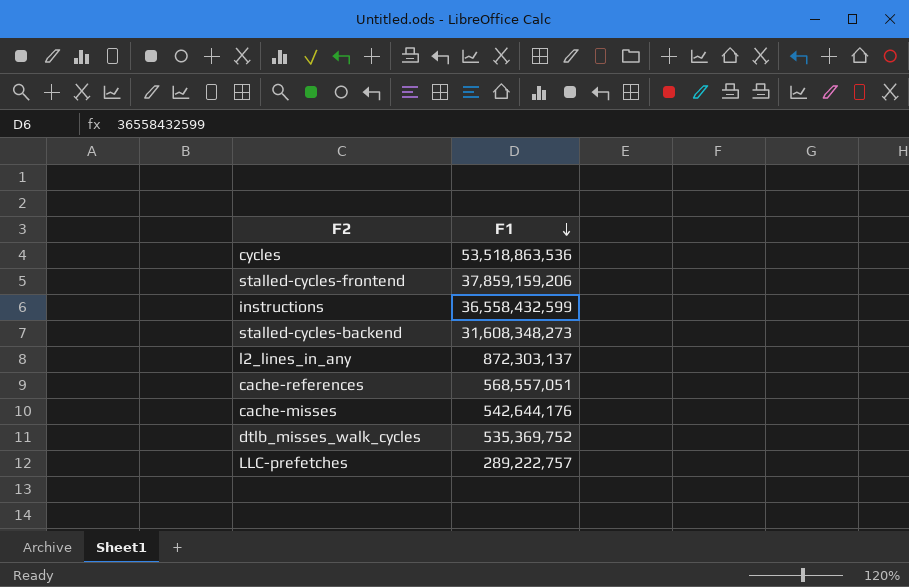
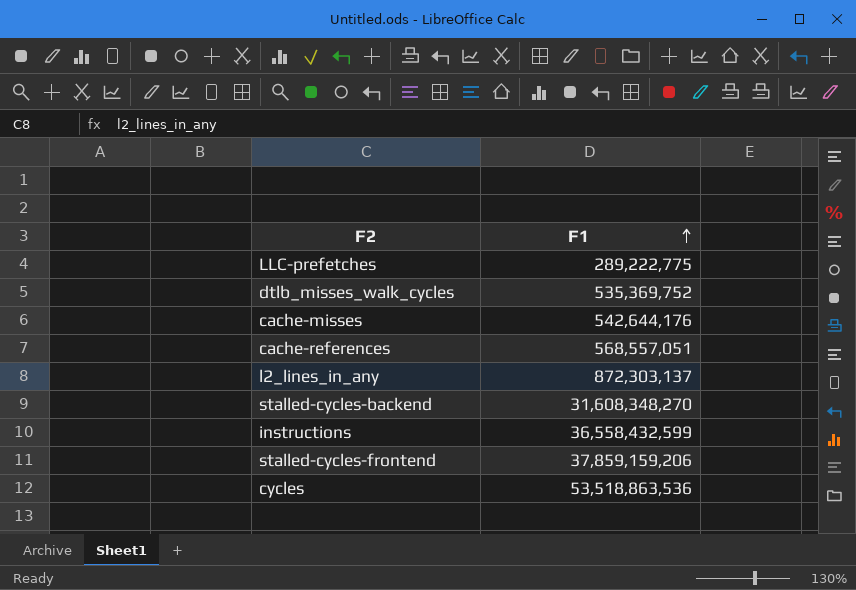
row order: F1 descending -> F1 ascending
LLC-prefetches | F1: 289,222,757 -> 289,222,775
stalled-cycles-backend | F1: 31,608,348,273 -> 31,608,348,270

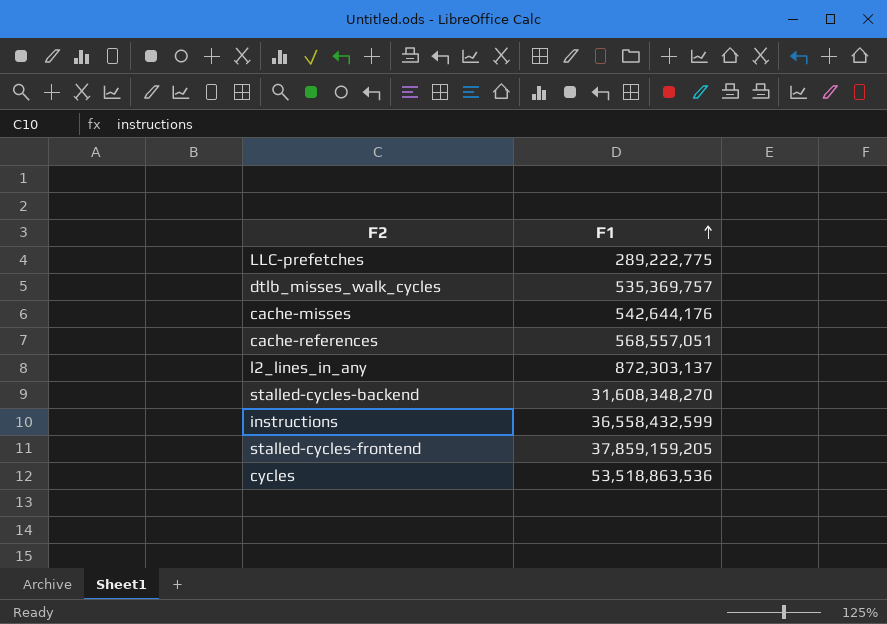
dtlb_misses_walk_cycles | F1: 535,369,752 -> 535,369,757
stalled-cycles-frontend | F1: 37,859,159,206 -> 37,859,159,205

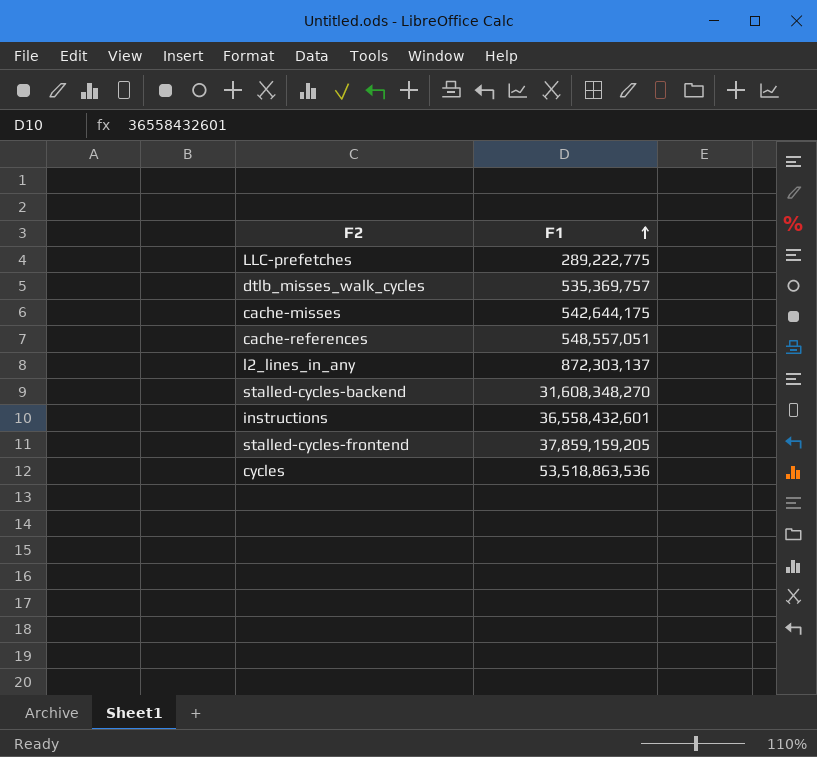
cache-misses | F1: 542,644,176 -> 542,644,175
cache-references | F1: 568,557,051 -> 548,557,051
instructions | F1: 36,558,432,599 -> 36,558,432,601

